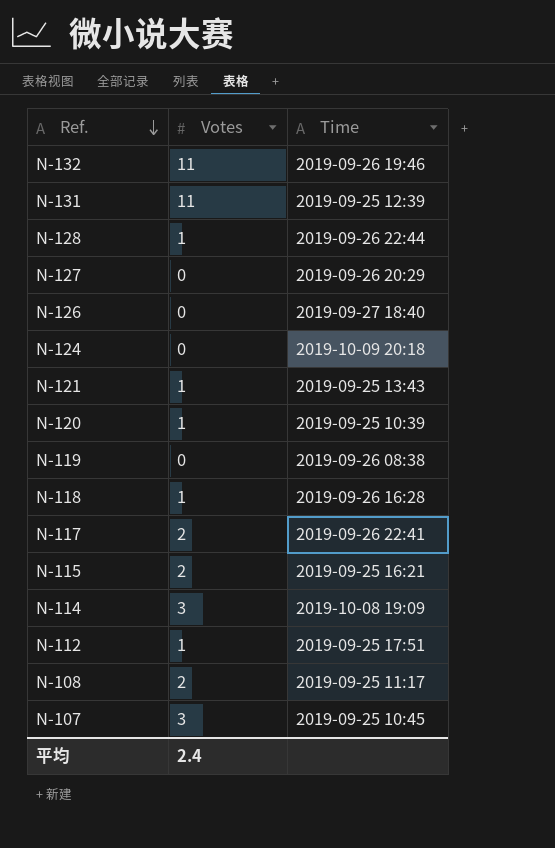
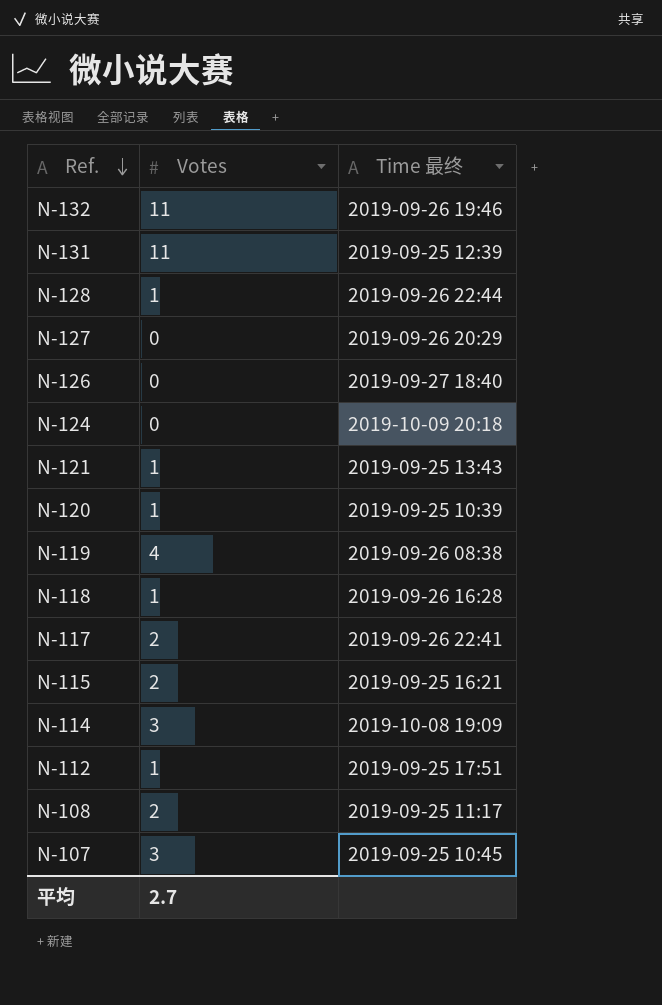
column name: Time -> Time 最终
N-119 | Votes: 0 -> 4
平均 | Votes: 2.4 -> 2.7

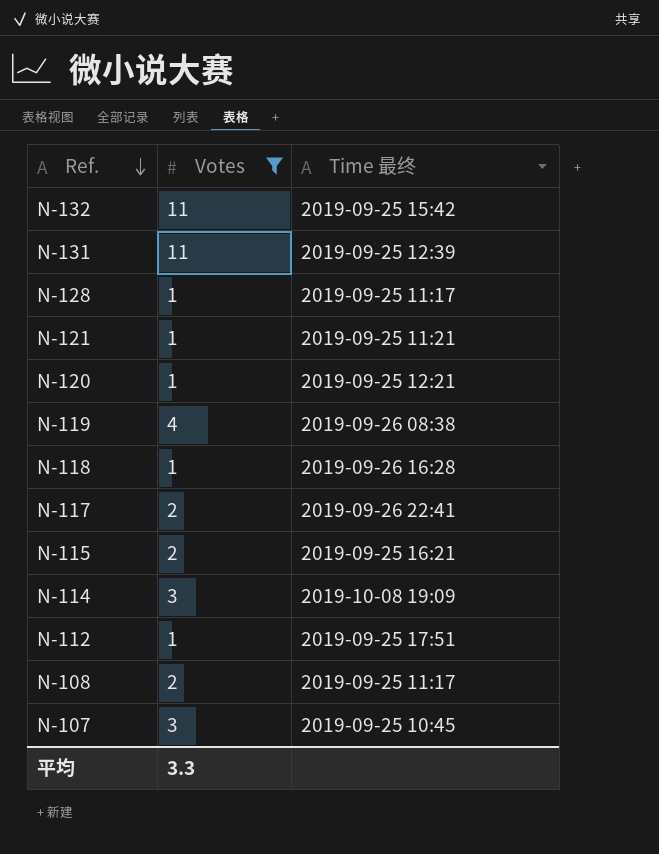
filter: none -> Votes != 0
N-132 | Time 最终: 2019-09-26 19:46 -> 2019-09-25 15:42
N-128 | Time 最终: 2019-09-26 22:44 -> 2019-09-25 11:17
N-121 | Time 最终: 2019-09-25 13:43 -> 2019-09-25 11:21
N-120 | Time 最终: 2019-09-25 10:39 -> 2019-09-25 12:21
平均 | Votes: 2.7 -> 3.3

